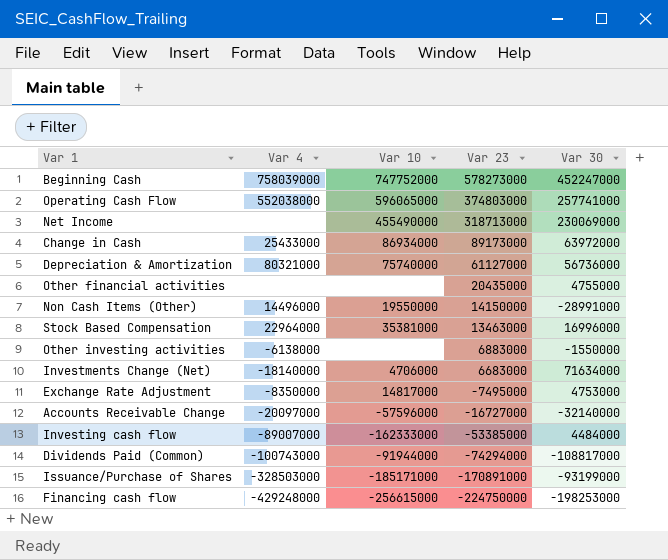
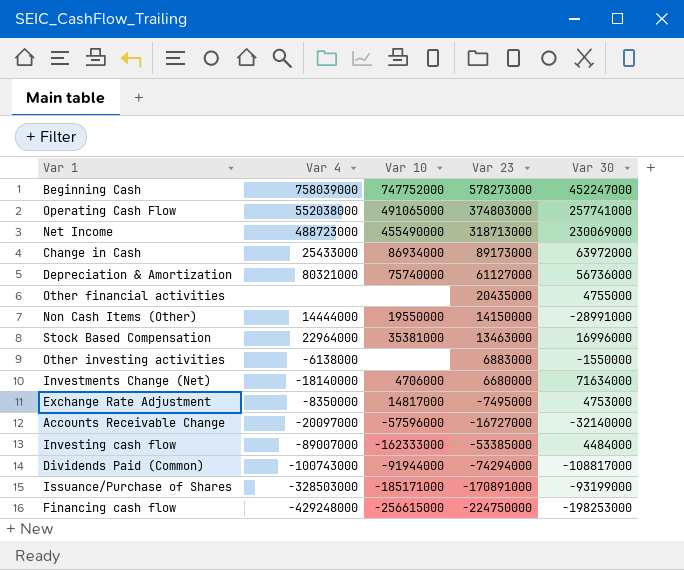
Operating Cash Flow | Var 10: 596065000 -> 491065000
Net Income | Var 4: none -> 488723000
Non Cash Items (Other) | Var 4: 14496000 -> 14444000
Investments Change (Net) | Var 23: 6683000 -> 6680000

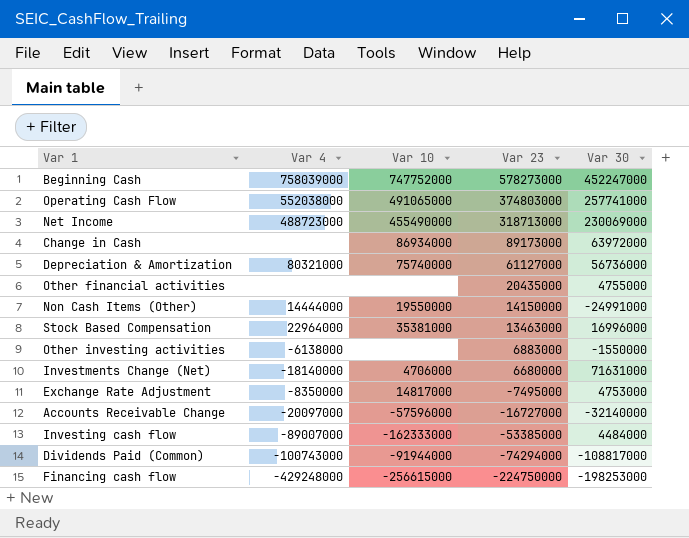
row Issuance/Purchase of Shares: -328503000 | -185171000 | -170891000 | -93199000 -> none
Change in Cash | Var 4: 25433000 -> none
Non Cash Items (Other) | Var 30: -28991000 -> -24991000
Investments Change (Net) | Var 30: 71634000 -> 71631000

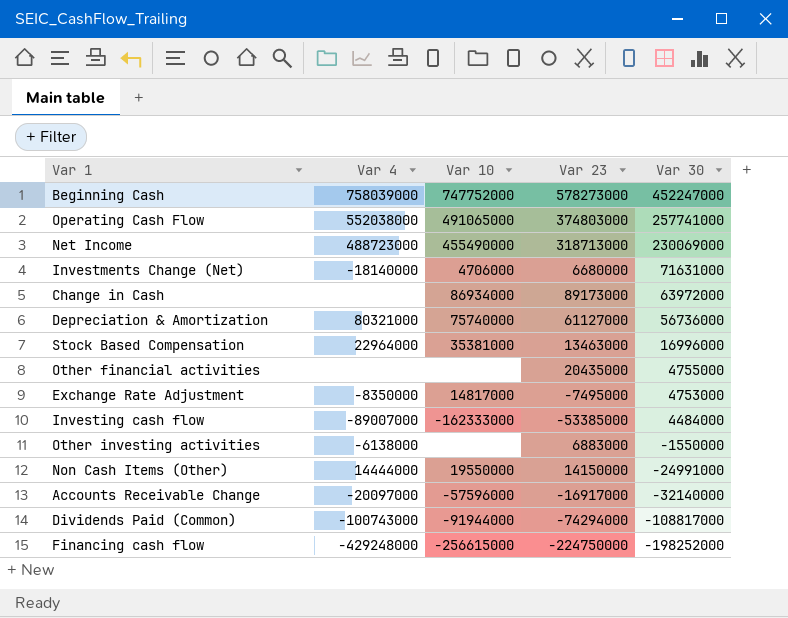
row order: Var 23 descending -> Var 30 descending
Accounts Receivable Change | Var 23: -16727000 -> -16917000
Financing cash flow | Var 30: -198253000 -> -198252000

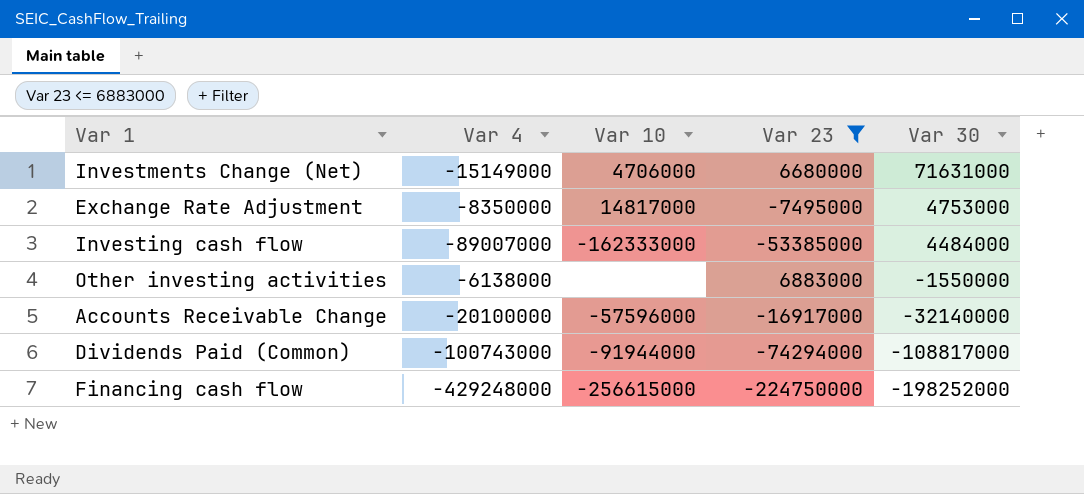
filter: none -> Var 23 <= 6883000
Investments Change (Net) | Var 4: -18140000 -> -15149000
Accounts Receivable Change | Var 4: -20097000 -> -20100000

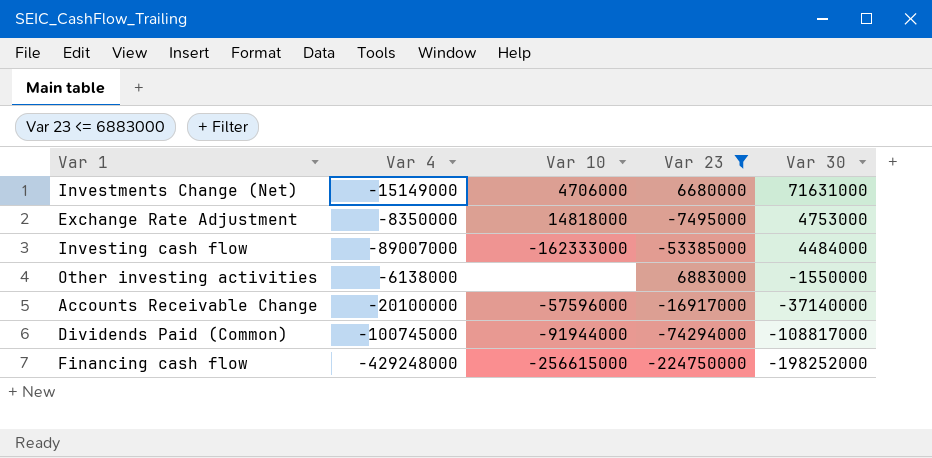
Exchange Rate Adjustment | Var 10: 14817000 -> 14818000
Accounts Receivable Change | Var 30: -32140000 -> -37140000
Dividends Paid (Common) | Var 4: -100743000 -> -100745000

